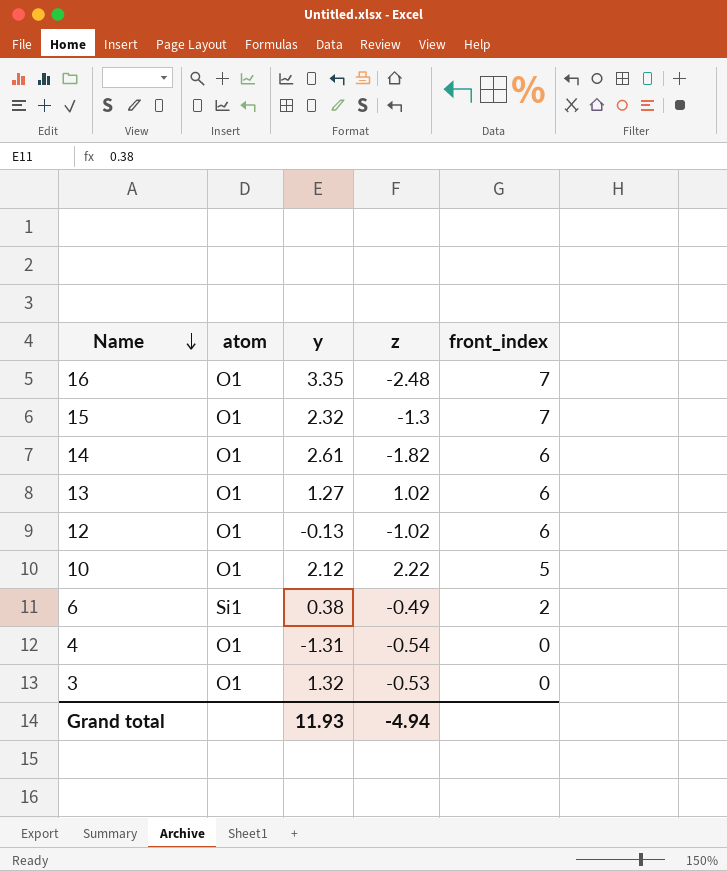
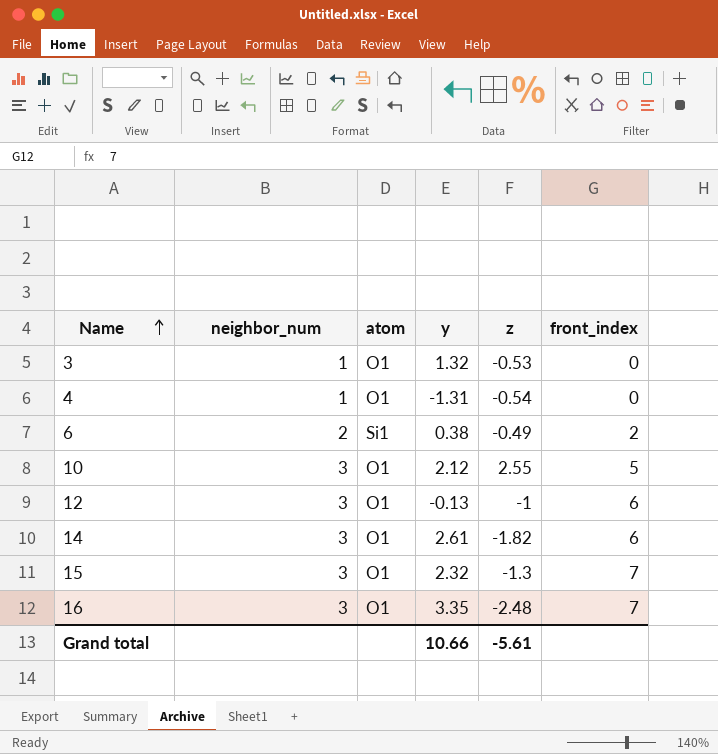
row order: Name descending -> Name ascending
column neighbor_num | position: none -> 2
row 13: O1 | 1.27 | 1.02 | 6 -> none
10 | z: 2.22 -> 2.55
12 | z: -1.02 -> -1
Grand total | y: 11.93 -> 10.66
Grand total | z: -4.94 -> -5.61

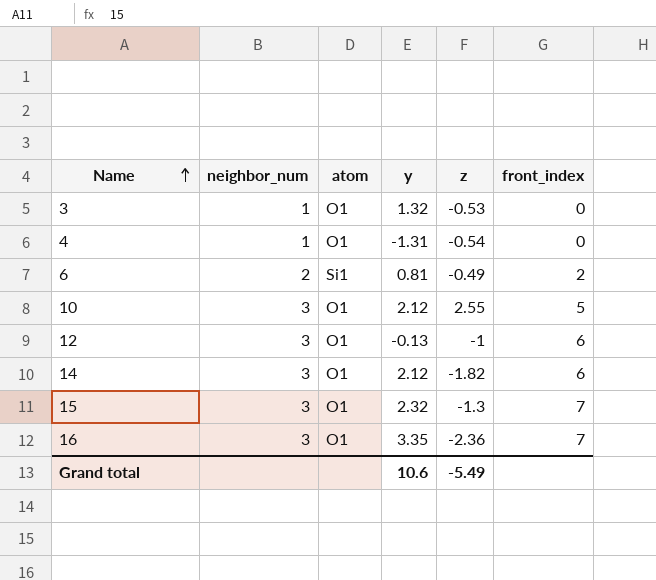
6 | y: 0.38 -> 0.81
14 | y: 2.61 -> 2.12
16 | z: -2.48 -> -2.36
Grand total | y: 10.66 -> 10.6
Grand total | z: -5.61 -> -5.49

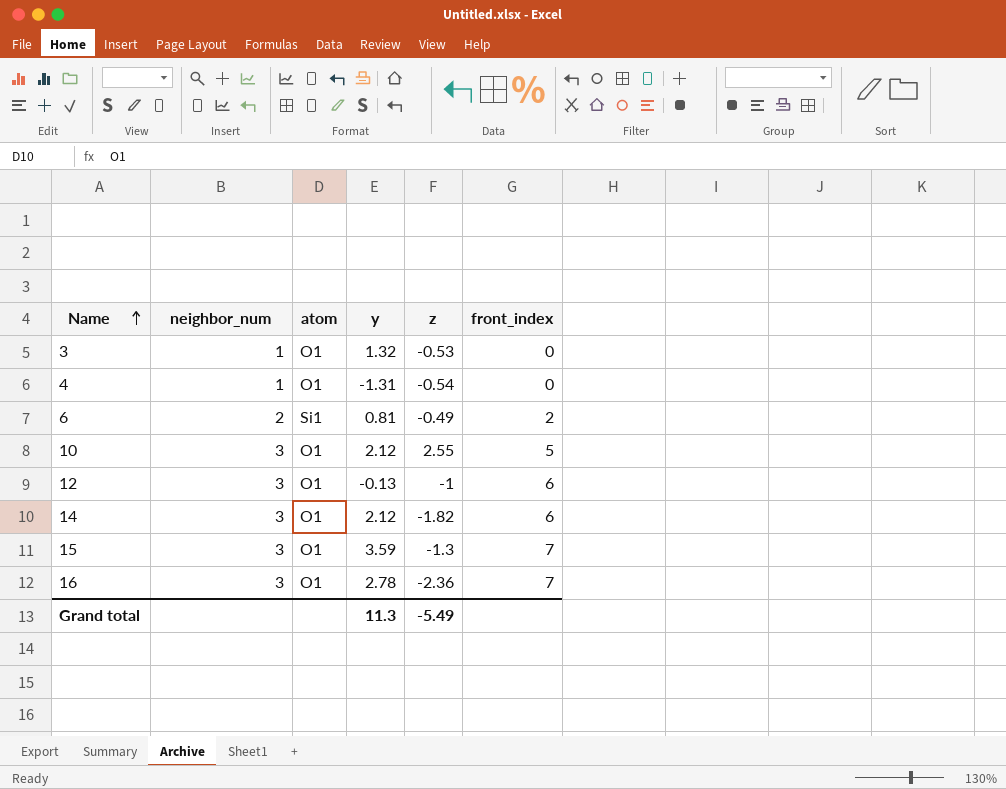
15 | y: 2.32 -> 3.59
16 | y: 3.35 -> 2.78
Grand total | y: 10.6 -> 11.3

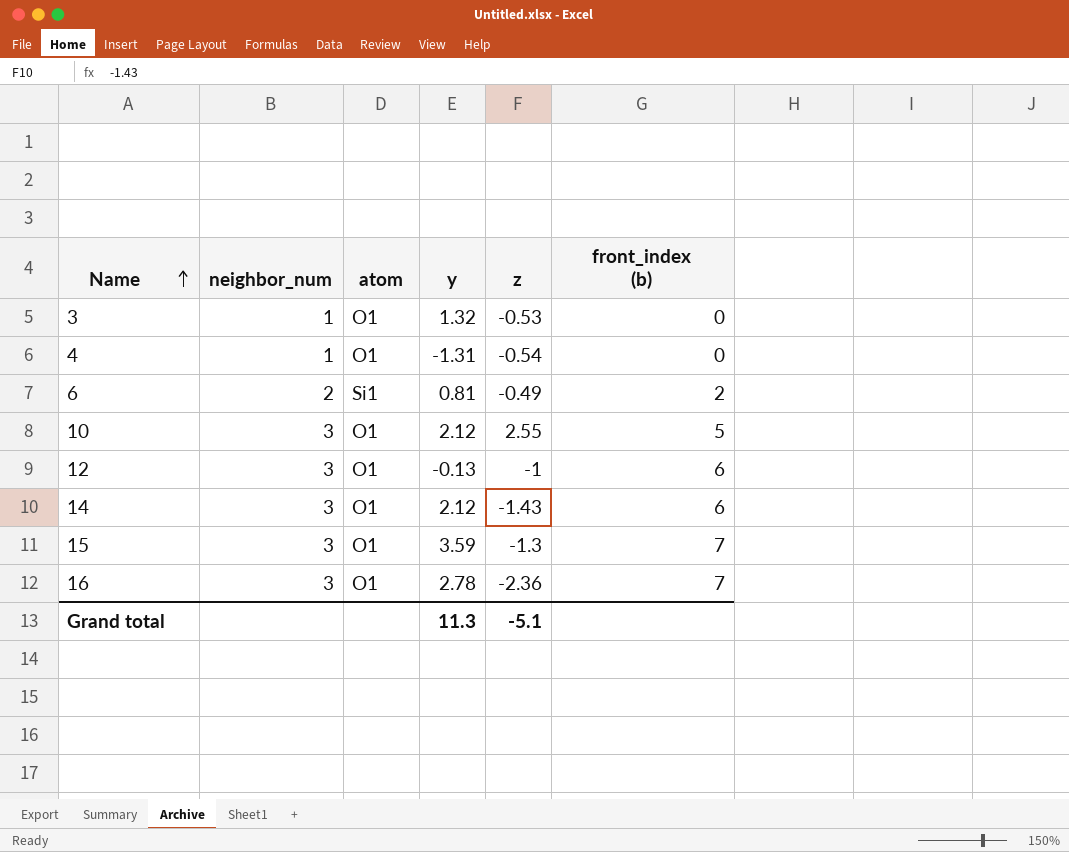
column name: front_index -> front_index (b)
14 | z: -1.82 -> -1.43
Grand total | z: -5.49 -> -5.1

